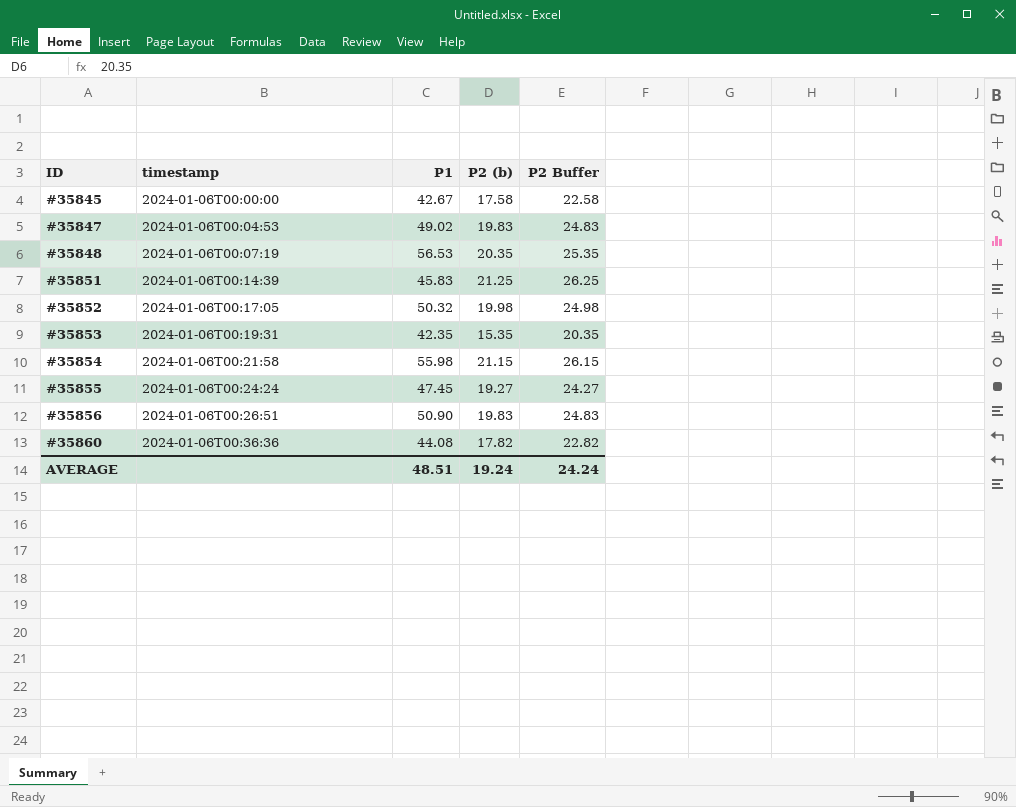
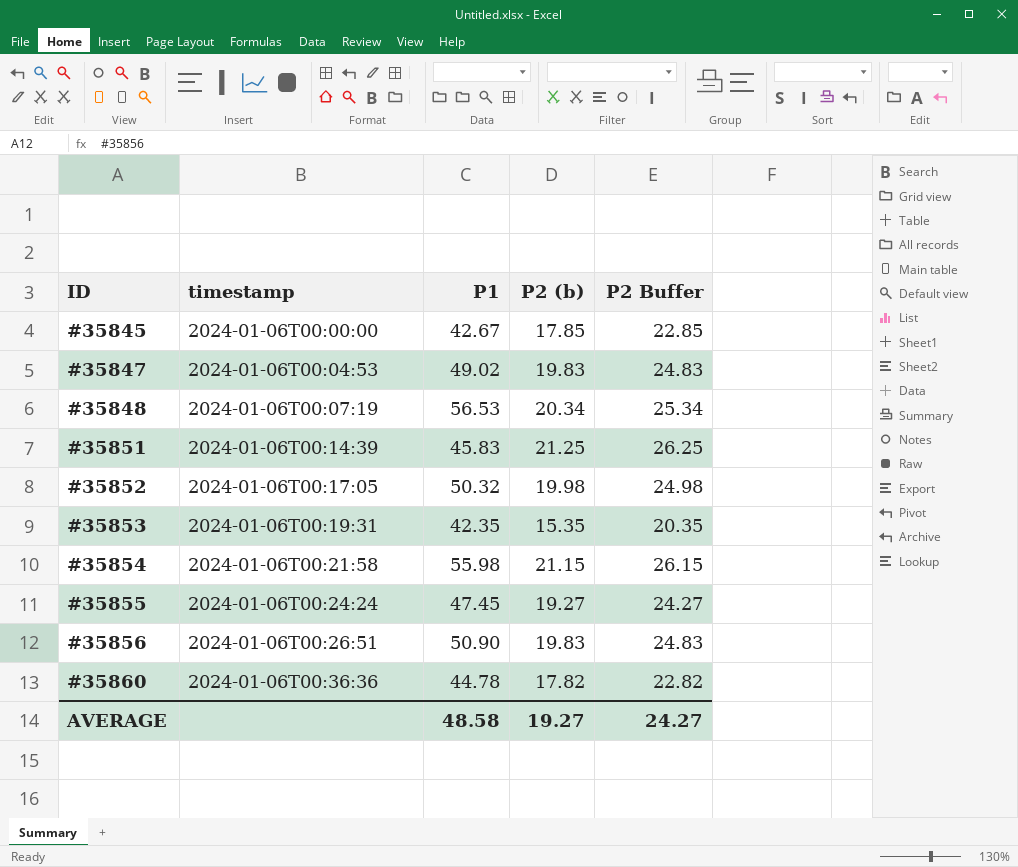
#35845 | P2 (b): 17.58 -> 17.85
#35845 | P2 Buffer: 22.58 -> 22.85
#35848 | P2 (b): 20.35 -> 20.34
#35848 | P2 Buffer: 25.35 -> 25.34
#35860 | P1: 44.08 -> 44.78
AVERAGE | P1: 48.51 -> 48.58
AVERAGE | P2 (b): 19.24 -> 19.27
AVERAGE | P2 Buffer: 24.24 -> 24.27

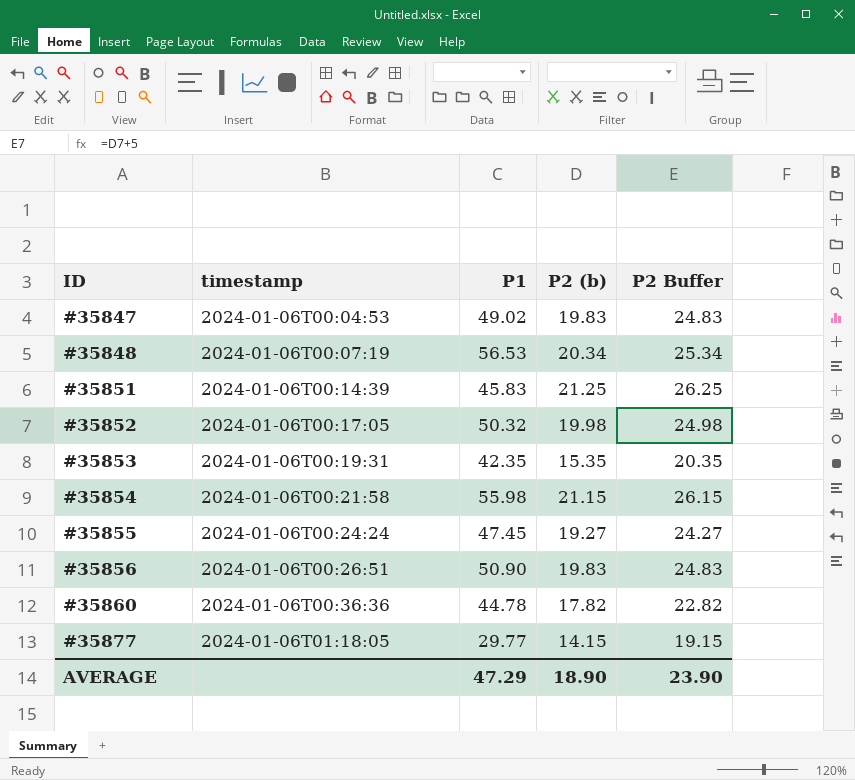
row #35845: 2024-01-06T00:00:00 | 42.67 | 17.85 | 22.85 -> none
row #35877: none -> 2024-01-06T01:18:05 | 29.77 | 14.15 | 19.15
AVERAGE | P1: 48.58 -> 47.29
AVERAGE | P2 (b): 19.27 -> 18.90
AVERAGE | P2 Buffer: 24.27 -> 23.90

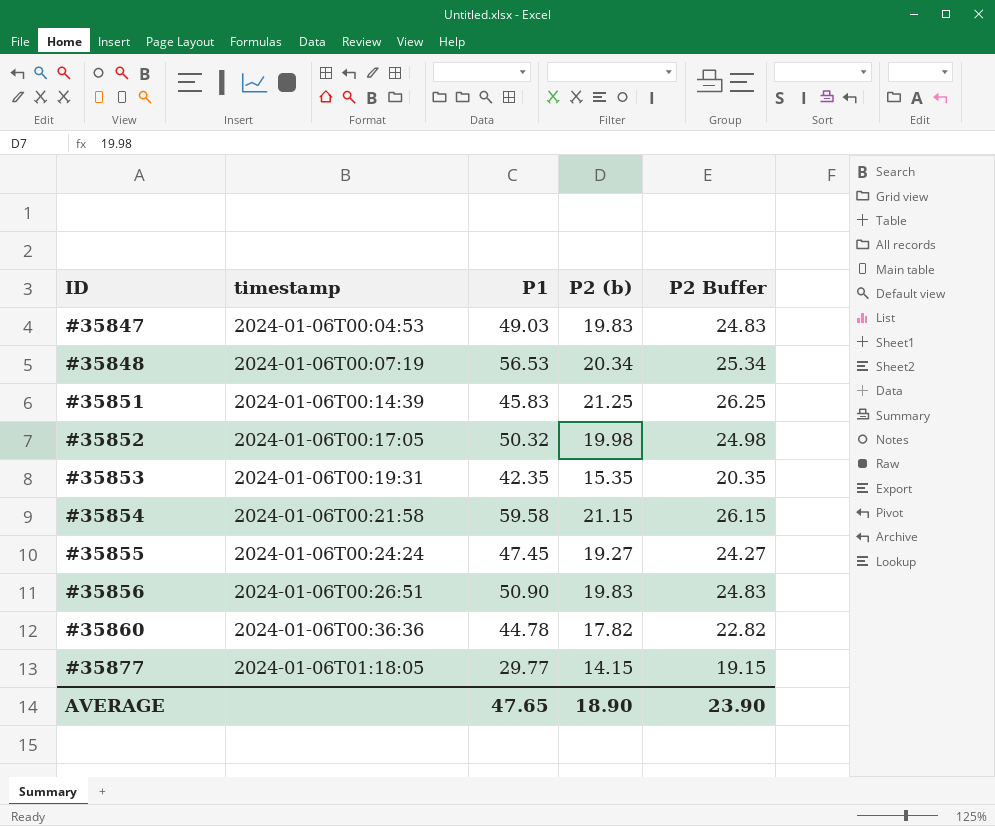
#35847 | P1: 49.02 -> 49.03
#35854 | P1: 55.98 -> 59.58
AVERAGE | P1: 47.29 -> 47.65

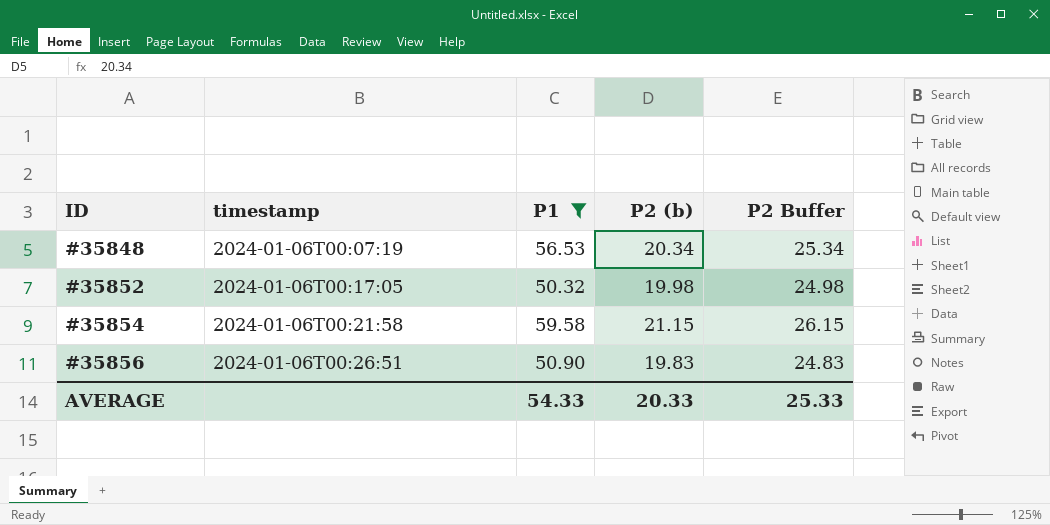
filter: none -> P1 >= 50.32
AVERAGE | P1: 47.65 -> 54.33
AVERAGE | P2 (b): 18.90 -> 20.33
AVERAGE | P2 Buffer: 23.90 -> 25.33

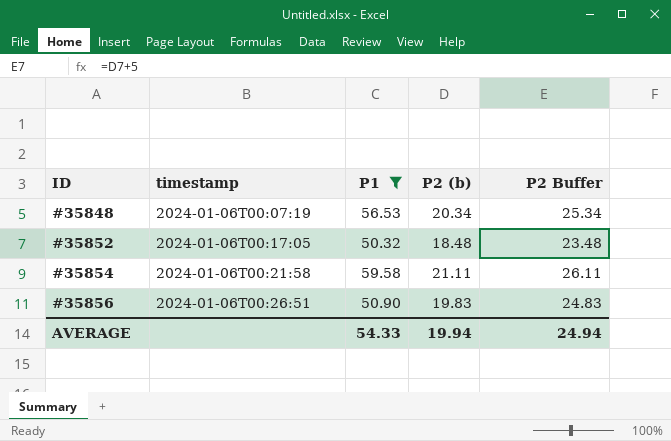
#35852 | P2 (b): 19.98 -> 18.48
#35852 | P2 Buffer: 24.98 -> 23.48
#35854 | P2 (b): 21.15 -> 21.11
#35854 | P2 Buffer: 26.15 -> 26.11
AVERAGE | P2 (b): 20.33 -> 19.94
AVERAGE | P2 Buffer: 25.33 -> 24.94

